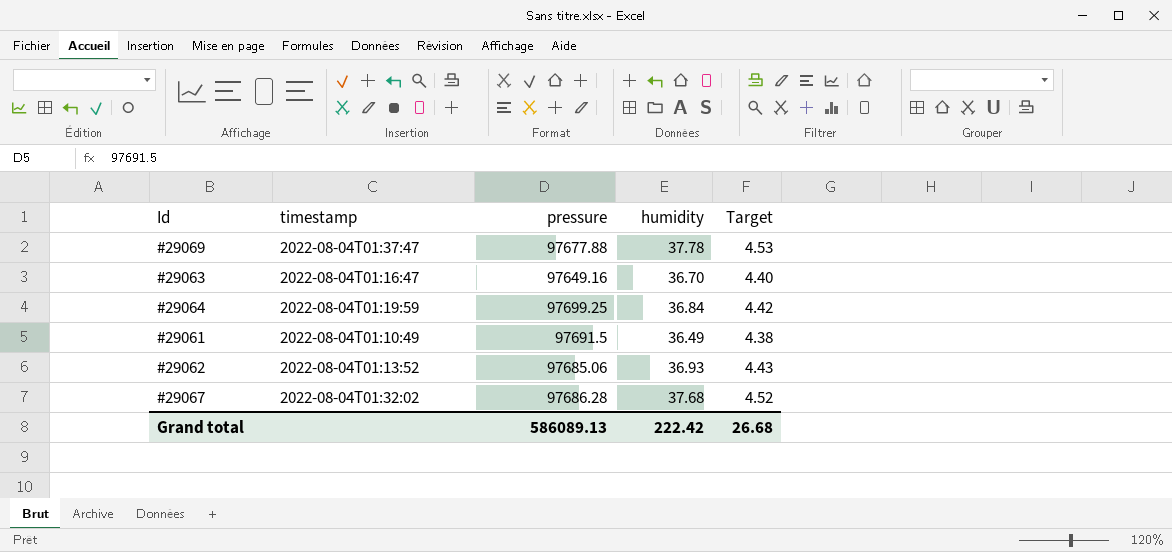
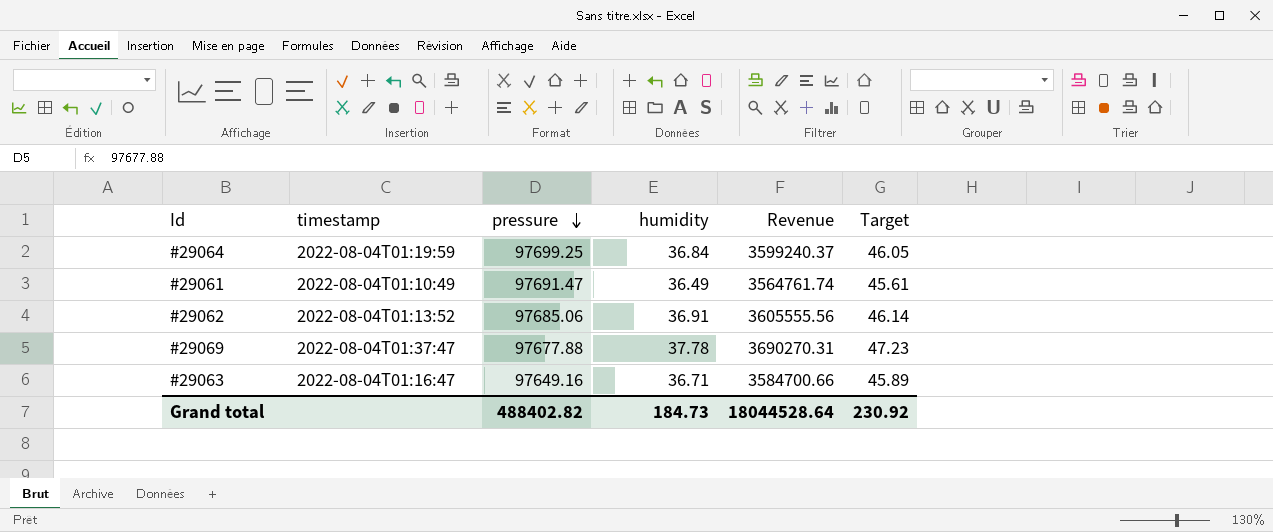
row order: none -> pressure descending
column Revenue | formula: none -> [pressure] * [humidity]
column Target | formula: [humidity] * 0.12 -> [humidity] * 1.25
row #29067: 2022-08-04T01:32:02 | 97686.28 | 37.68 | 4.52 -> none
#29061 | pressure: 97691.5 -> 97691.47
#29062 | humidity: 36.93 -> 36.91
#29063 | humidity: 36.70 -> 36.71
Grand total | pressure: 586089.13 -> 488402.82
Grand total | humidity: 222.42 -> 184.73
Grand total | Target: 26.68 -> 230.92

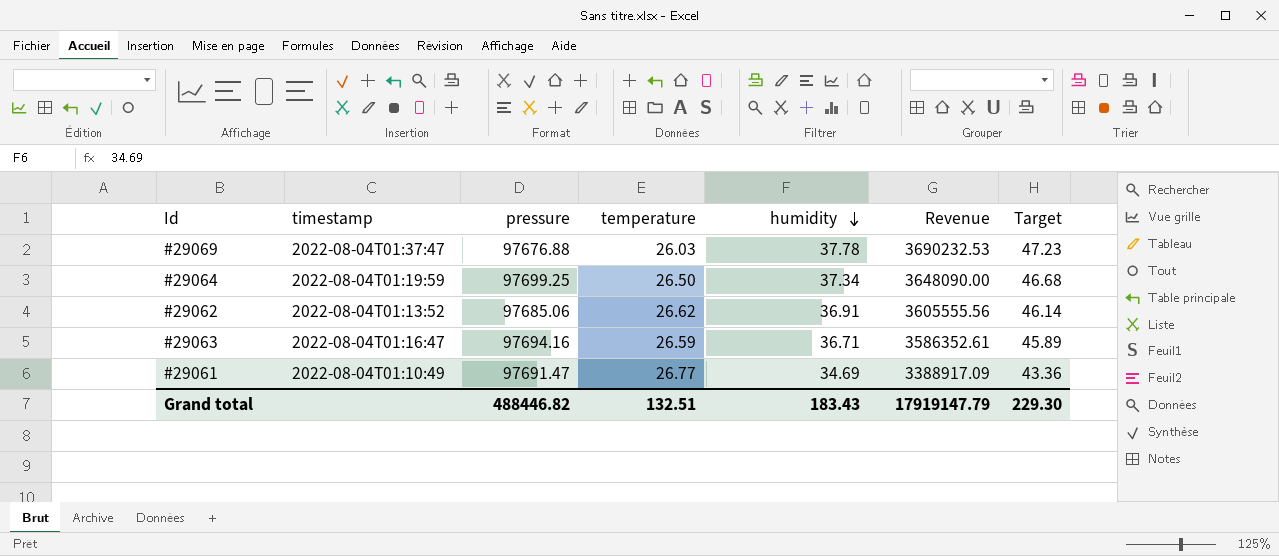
row order: pressure descending -> humidity descending
column temperature | position: none -> 4
#29069 | pressure: 97677.88 -> 97676.88
#29069 | Revenue: 3690270.31 -> 3690232.53
#29064 | humidity: 36.84 -> 37.34
#29064 | Revenue: 3599240.37 -> 3648090.00
#29064 | Target: 46.05 -> 46.68
#29063 | pressure: 97649.16 -> 97694.16
#29063 | Revenue: 3584700.66 -> 3586352.61
#29061 | humidity: 36.49 -> 34.69
#29061 | Revenue: 3564761.74 -> 3388917.09
#29061 | Target: 45.61 -> 43.36
Grand total | pressure: 488402.82 -> 488446.82
Grand total | humidity: 184.73 -> 183.43
Grand total | Revenue: 18044528.64 -> 17919147.79
Grand total | Target: 230.92 -> 229.30

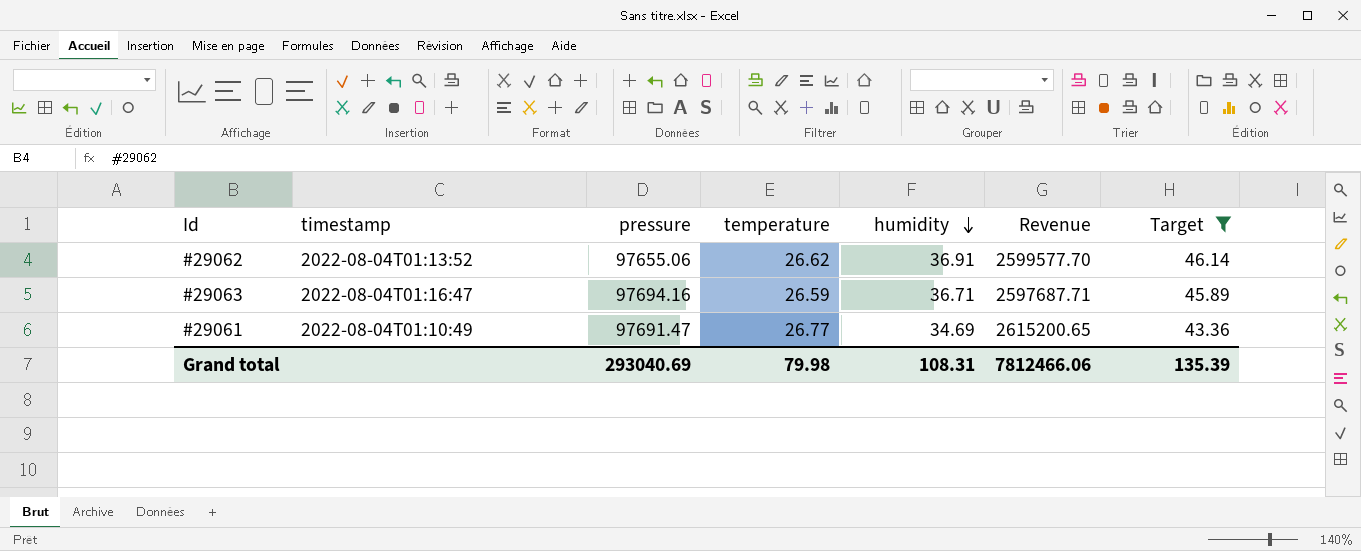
filter: none -> Target <= 46.14
column Revenue | formula: [pressure] * [humidity] -> [pressure] * [temperature]
#29062 | pressure: 97685.06 -> 97655.06
Grand total | pressure: 488446.82 -> 293040.69
Grand total | temperature: 132.51 -> 79.98
Grand total | humidity: 183.43 -> 108.31
Grand total | Revenue: 17919147.79 -> 7812466.06
Grand total | Target: 229.30 -> 135.39

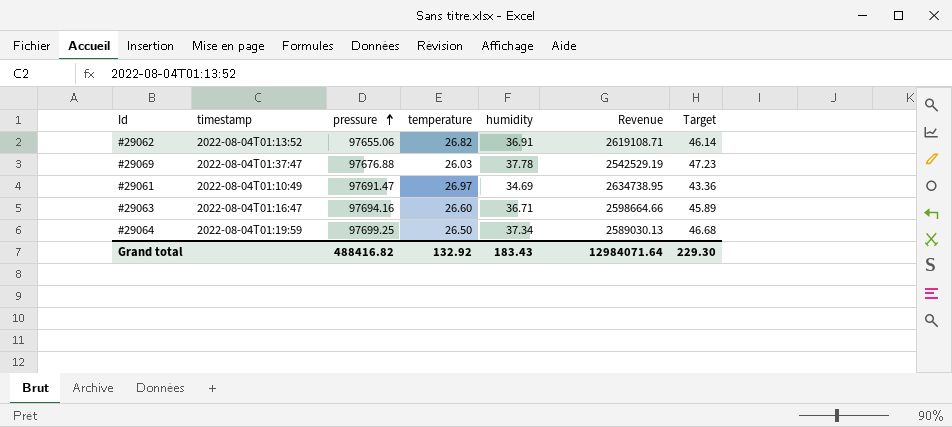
filter: Target <= 46.14 -> none
row order: humidity descending -> pressure ascending
#29062 | temperature: 26.62 -> 26.82
#29062 | Revenue: 2599577.70 -> 2619108.71
#29061 | temperature: 26.77 -> 26.97
#29061 | Revenue: 2615200.65 -> 2634738.95
#29063 | temperature: 26.59 -> 26.60
#29063 | Revenue: 2597687.71 -> 2598664.66
Grand total | pressure: 293040.69 -> 488416.82
Grand total | temperature: 79.98 -> 132.92
Grand total | humidity: 108.31 -> 183.43
Grand total | Revenue: 7812466.06 -> 12984071.64
Grand total | Target: 135.39 -> 229.30

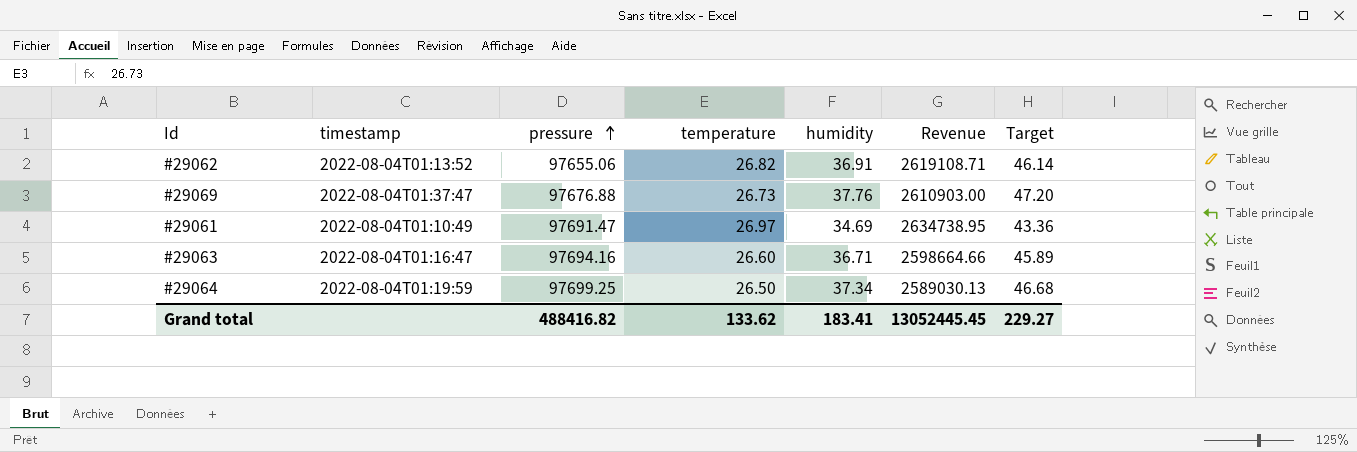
#29069 | temperature: 26.03 -> 26.73
#29069 | humidity: 37.78 -> 37.76
#29069 | Revenue: 2542529.19 -> 2610903.00
#29069 | Target: 47.23 -> 47.20
Grand total | temperature: 132.92 -> 133.62
Grand total | humidity: 183.43 -> 183.41
Grand total | Revenue: 12984071.64 -> 13052445.45
Grand total | Target: 229.30 -> 229.27

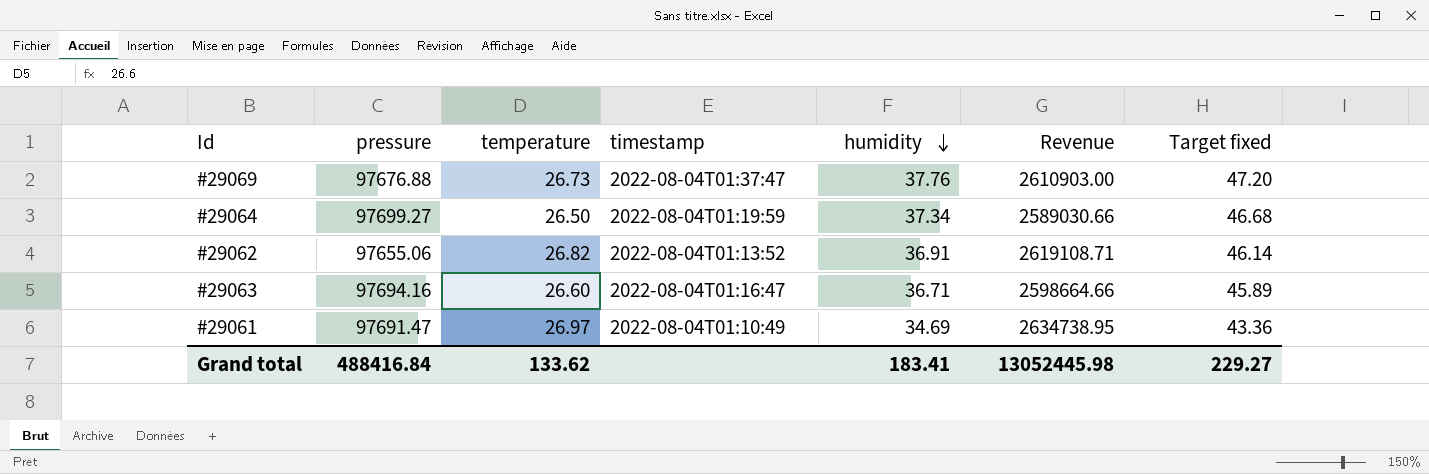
row order: pressure ascending -> humidity descending
column timestamp | position: 2 -> 4
column name: Target -> Target fixed
#29064 | pressure: 97699.25 -> 97699.27
#29064 | Revenue: 2589030.13 -> 2589030.66
Grand total | pressure: 488416.82 -> 488416.84
Grand total | Revenue: 13052445.45 -> 13052445.98

